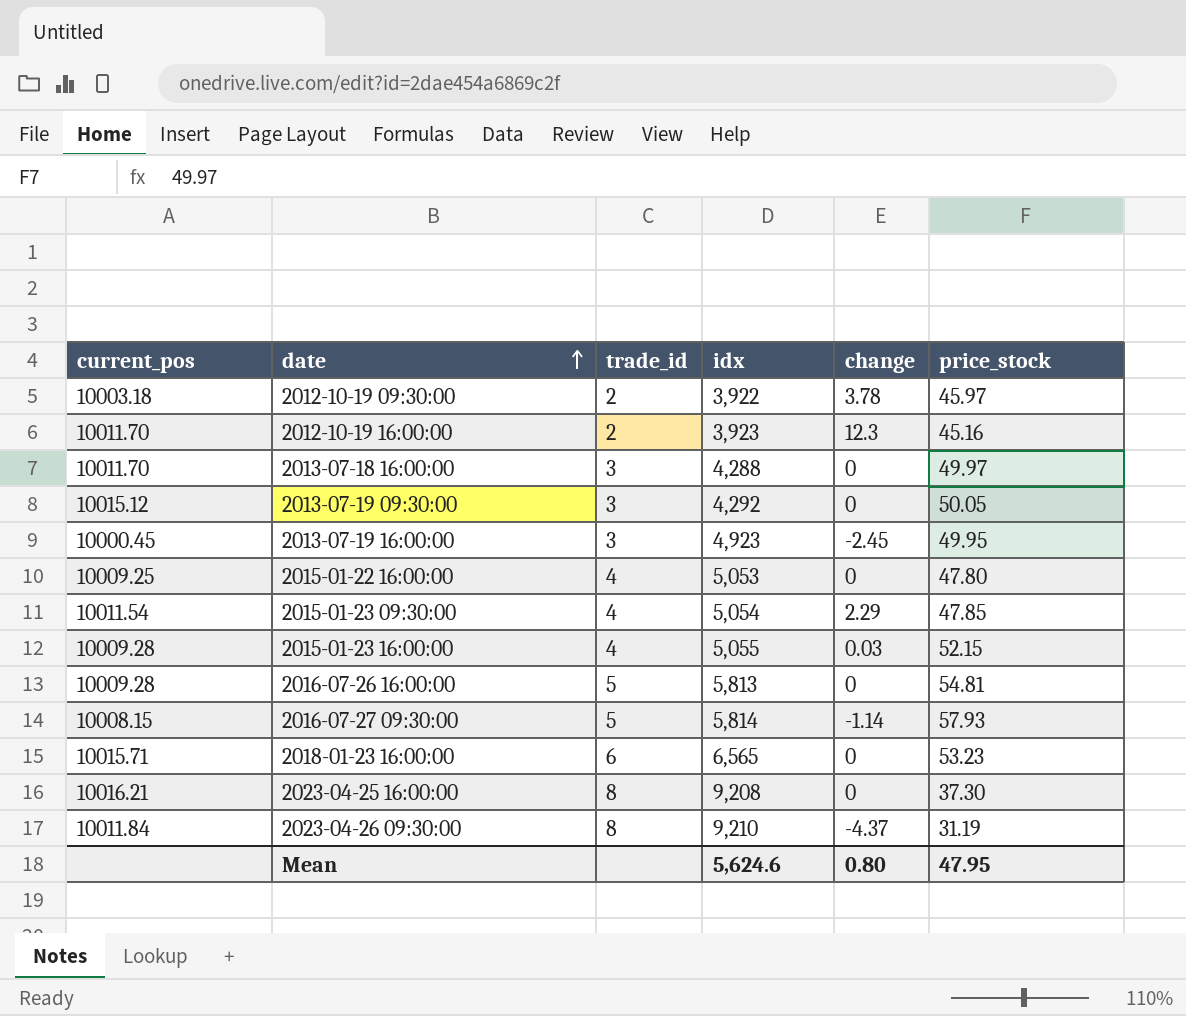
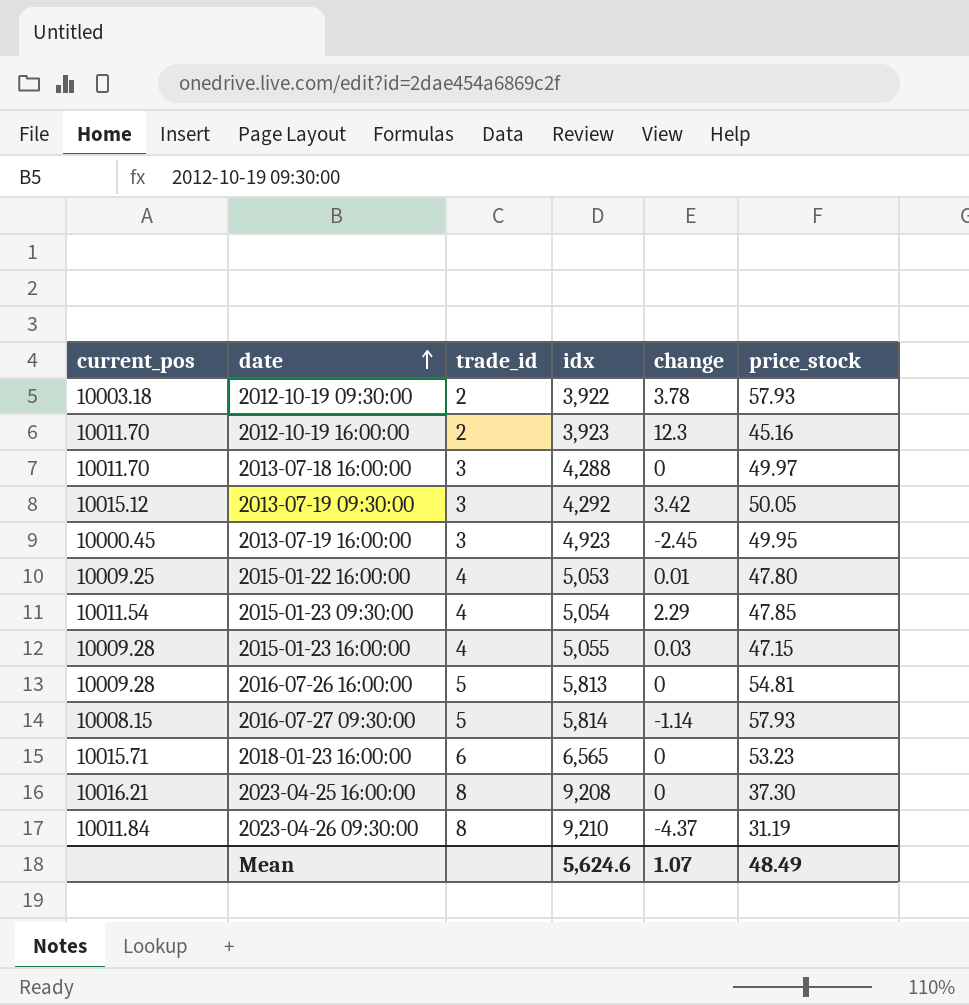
2012-10-19 09:30:00 | price_stock: 45.97 -> 57.93
2013-07-19 09:30:00 | change: 0 -> 3.42
2015-01-22 16:00:00 | change: 0 -> 0.01
2015-01-23 16:00:00 | price_stock: 52.15 -> 47.15
Mean | change: 0.80 -> 1.07
Mean | price_stock: 47.95 -> 48.49

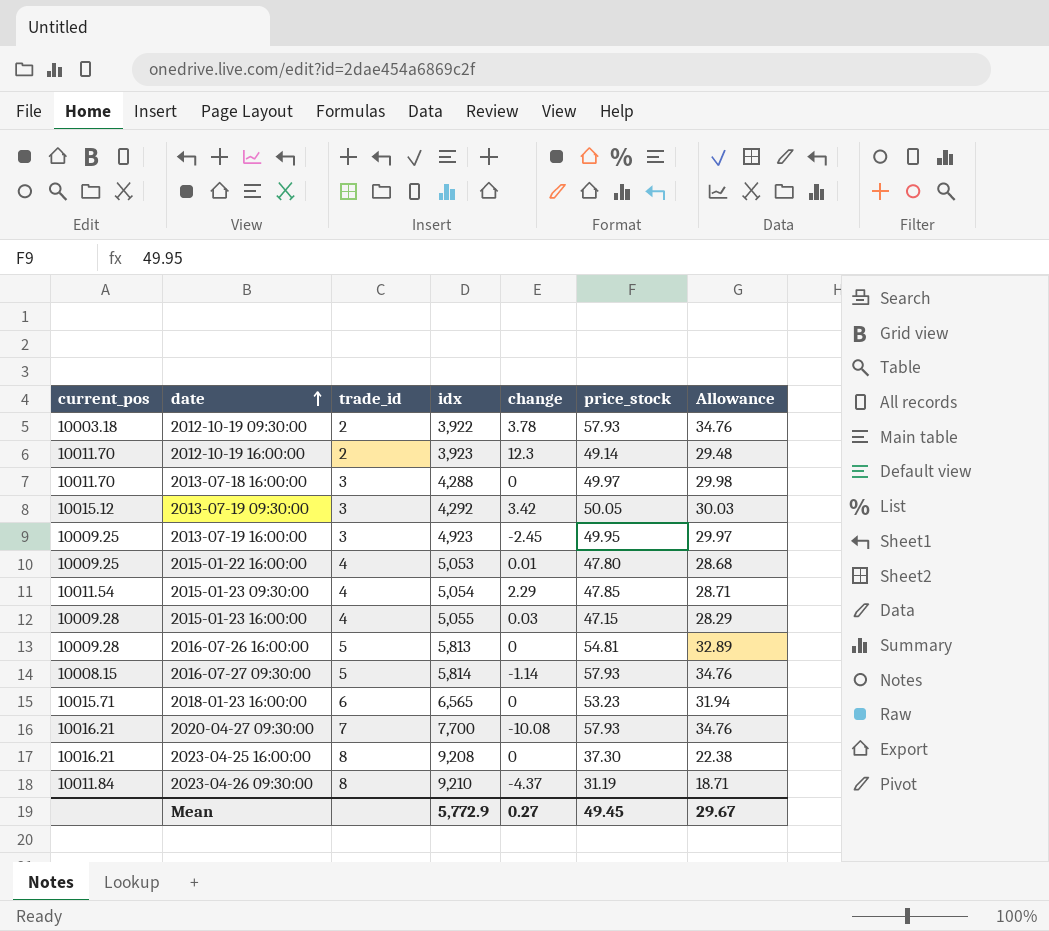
column Allowance | formula: none -> [price_stock] * 0.6
2012-10-19 16:00:00 | price_stock: 45.16 -> 49.14
2013-07-19 16:00:00 | current_pos: 10000.45 -> 10009.25
row 2020-04-27 09:30:00: none -> 10016.21 | 7 | 7,700 | -10.08 | 57.93 | 34.76
Mean | idx: 5,624.6 -> 5,772.9
Mean | change: 1.07 -> 0.27
Mean | price_stock: 48.49 -> 49.45

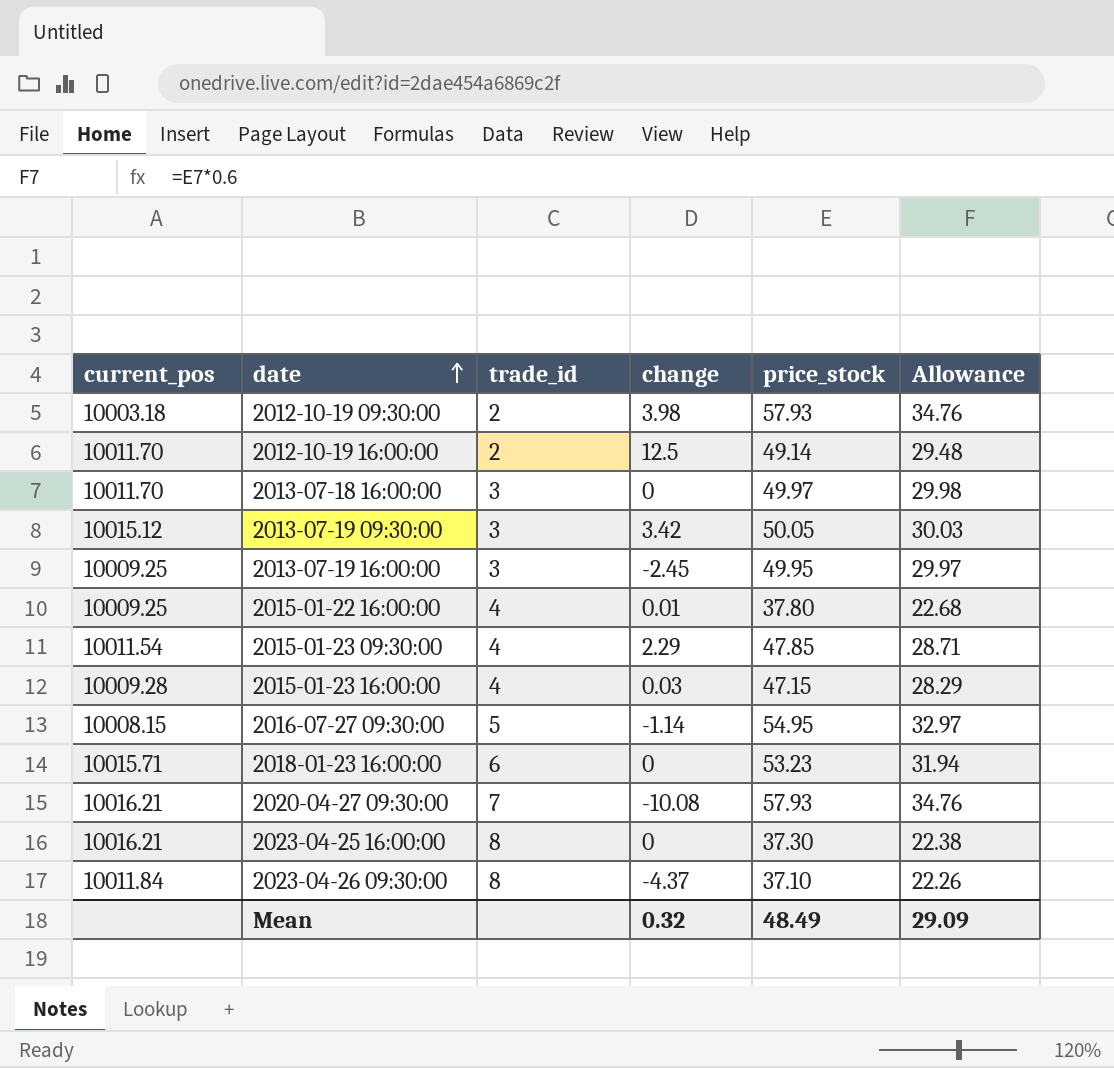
column idx | position: 4 -> none
row 2016-07-26 16:00:00: 10009.28 | 5 | 5,813 | 0 | 54.81 | 32.89 -> none
2012-10-19 09:30:00 | change: 3.78 -> 3.98
2012-10-19 16:00:00 | change: 12.3 -> 12.5
2015-01-22 16:00:00 | price_stock: 47.80 -> 37.80
2015-01-22 16:00:00 | Allowance: 28.68 -> 22.68
2016-07-27 09:30:00 | price_stock: 57.93 -> 54.95
2016-07-27 09:30:00 | Allowance: 34.76 -> 32.97
2023-04-26 09:30:00 | price_stock: 31.19 -> 37.10
2023-04-26 09:30:00 | Allowance: 18.71 -> 22.26
Mean | change: 0.27 -> 0.32
Mean | price_stock: 49.45 -> 48.49
Mean | Allowance: 29.67 -> 29.09

